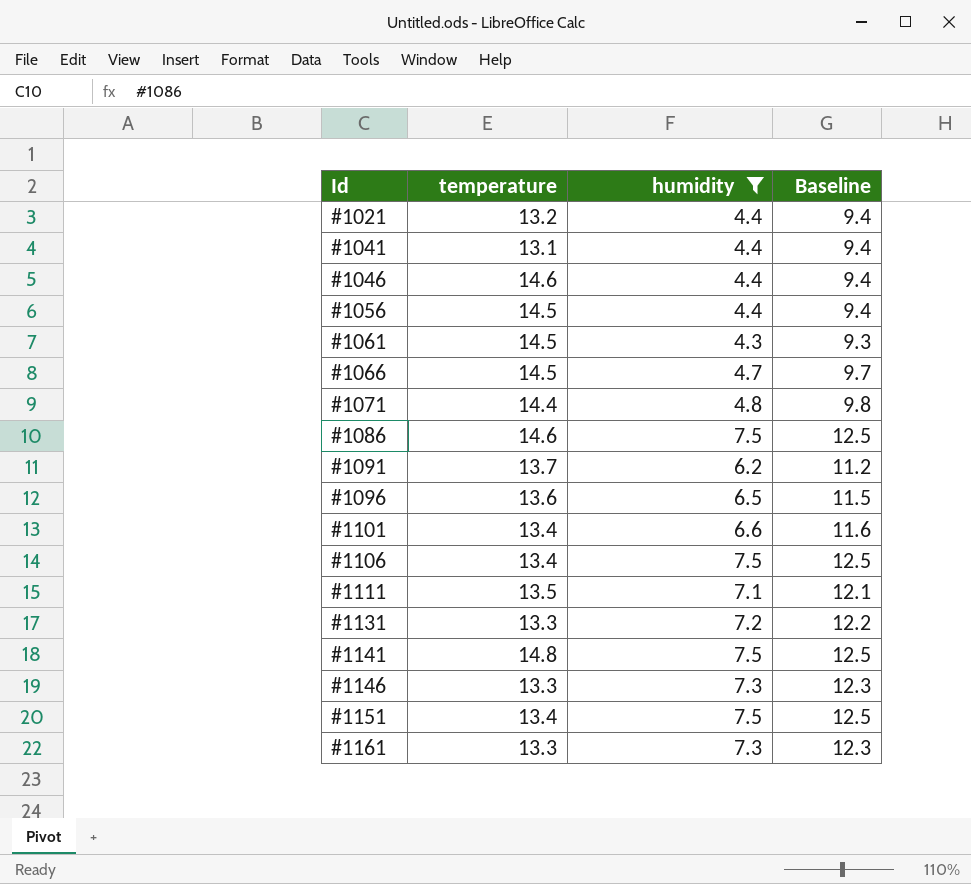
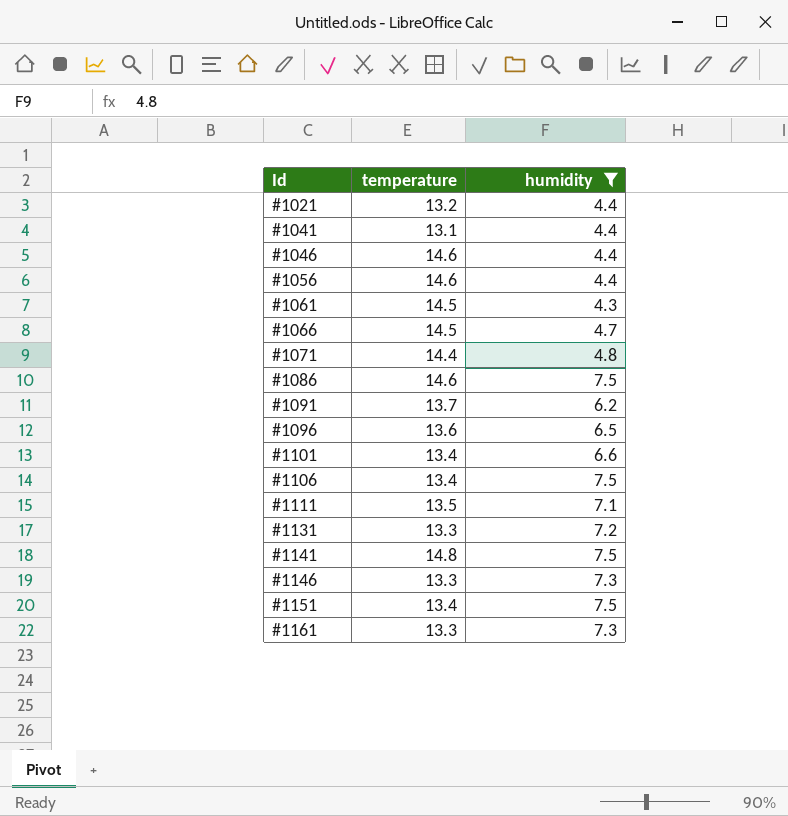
column Baseline | formula: [humidity] + 5 -> none
#1056 | temperature: 14.5 -> 14.6

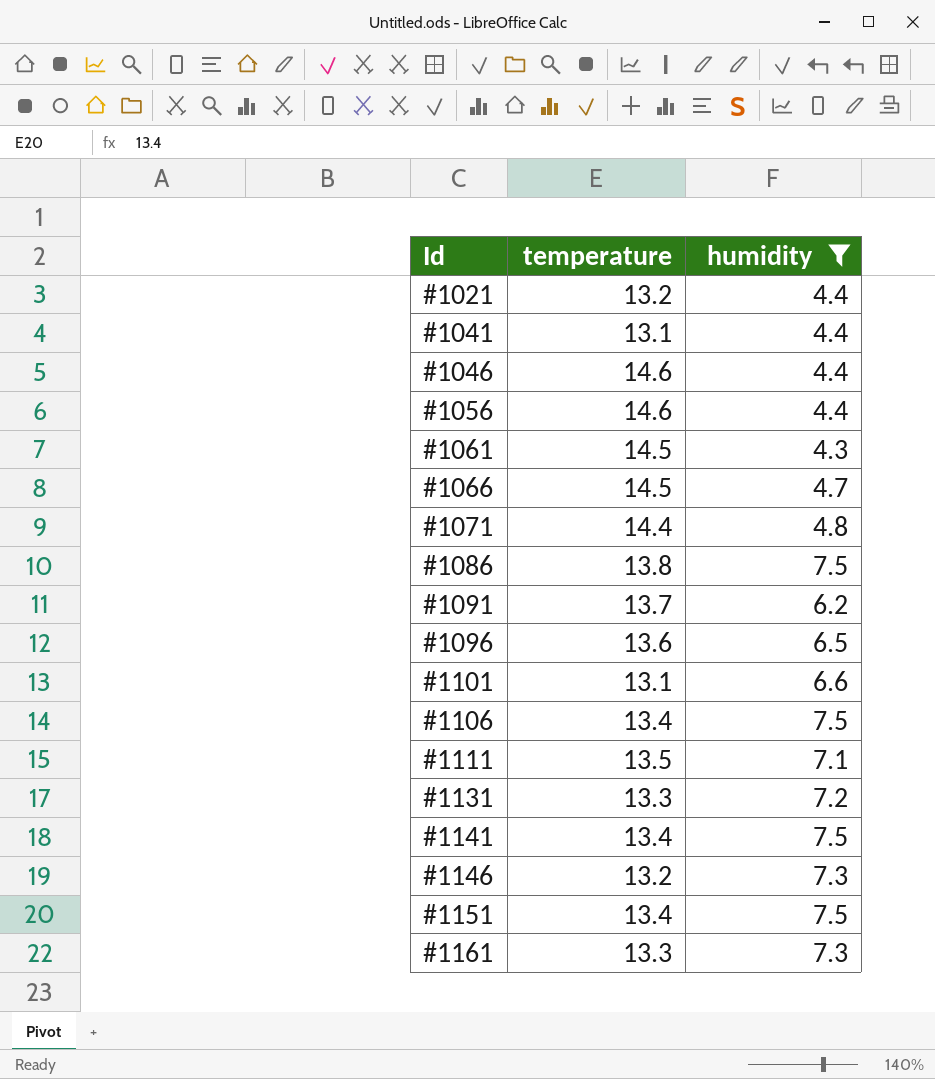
#1086 | temperature: 14.6 -> 13.8
#1101 | temperature: 13.4 -> 13.1
#1141 | temperature: 14.8 -> 13.4
#1146 | temperature: 13.3 -> 13.2

